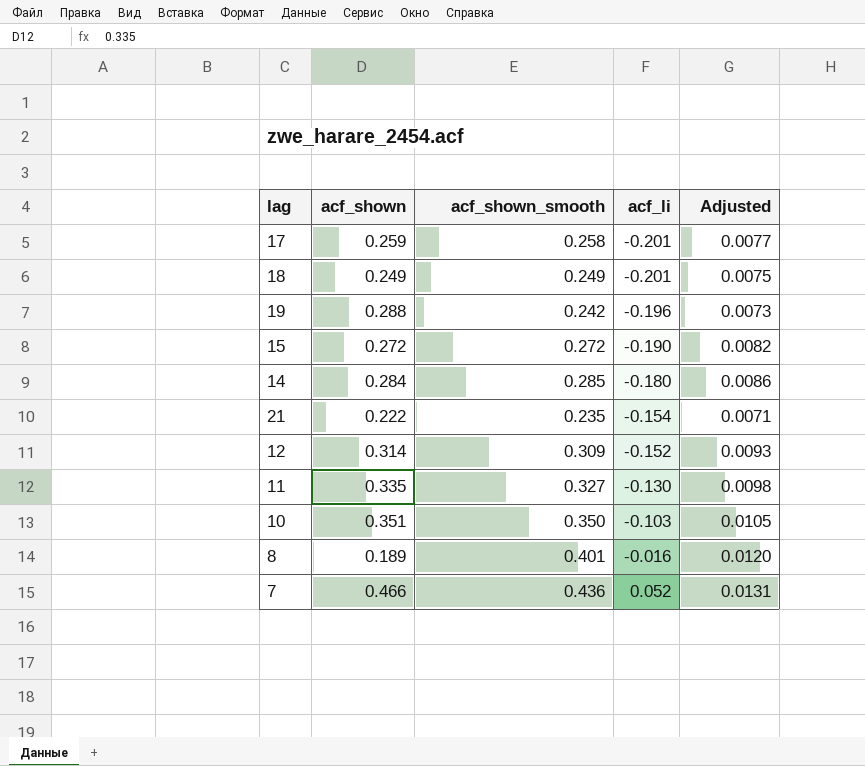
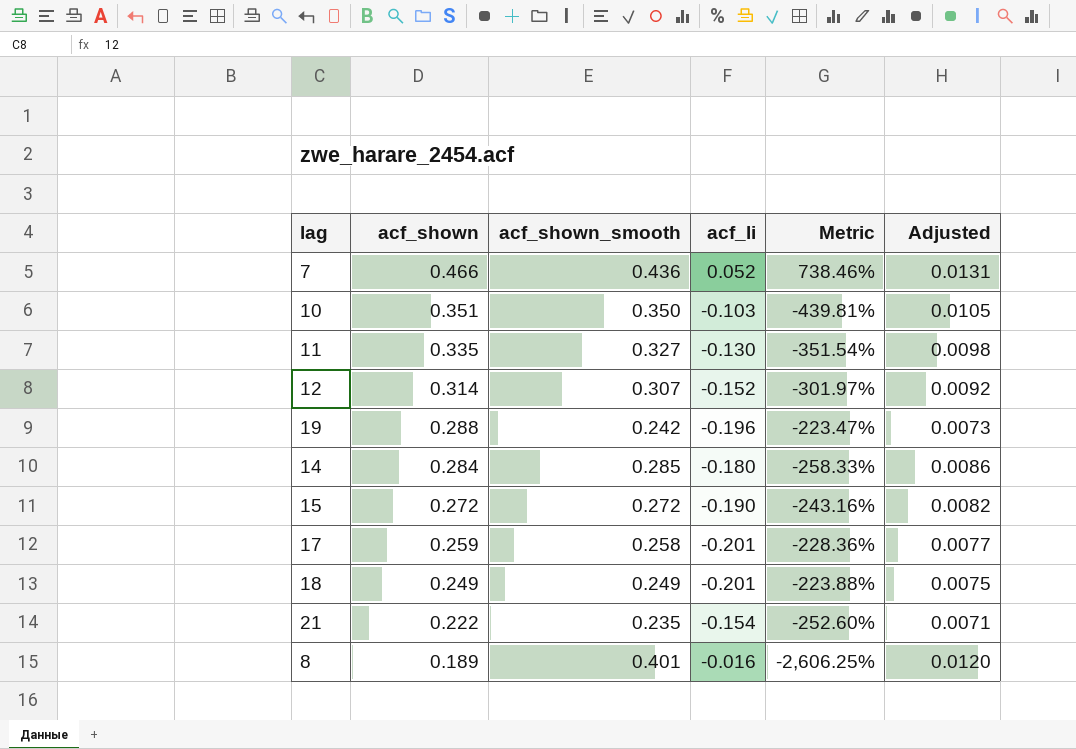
row order: acf_li ascending -> acf_shown descending
column Metric | formula: none -> ([acf_shown_smooth] - [acf_li]) / [acf_li]
12 | acf_shown_smooth: 0.309 -> 0.307
12 | Adjusted: 0.0093 -> 0.0092

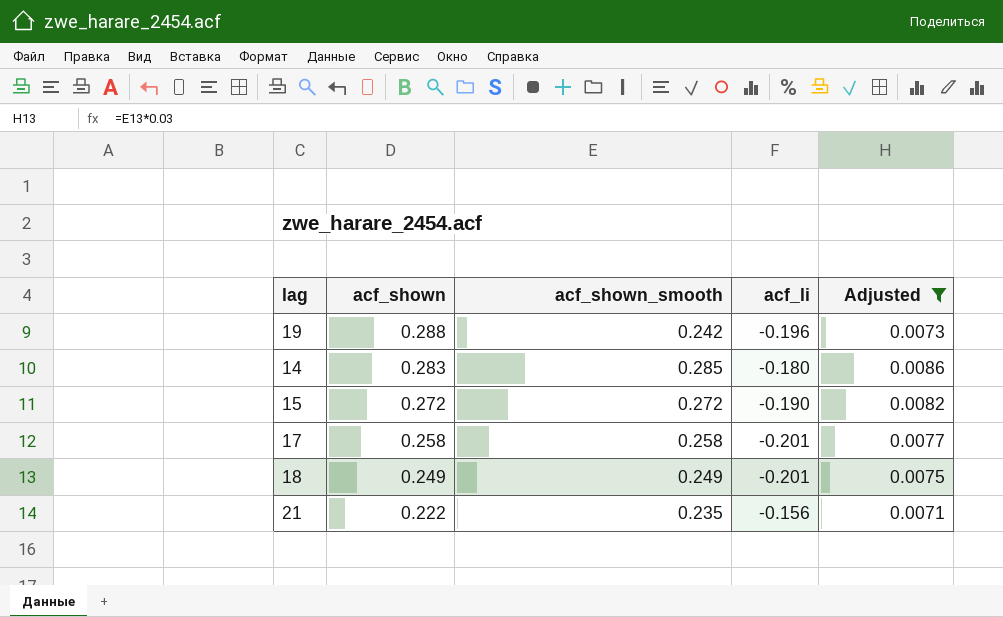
filter: none -> Adjusted <= 0.0086
column Metric | formula: ([acf_shown_smooth] - [acf_li]) / [acf_li] -> none
14 | acf_shown: 0.284 -> 0.283
17 | acf_shown: 0.259 -> 0.258
21 | acf_li: -0.154 -> -0.156

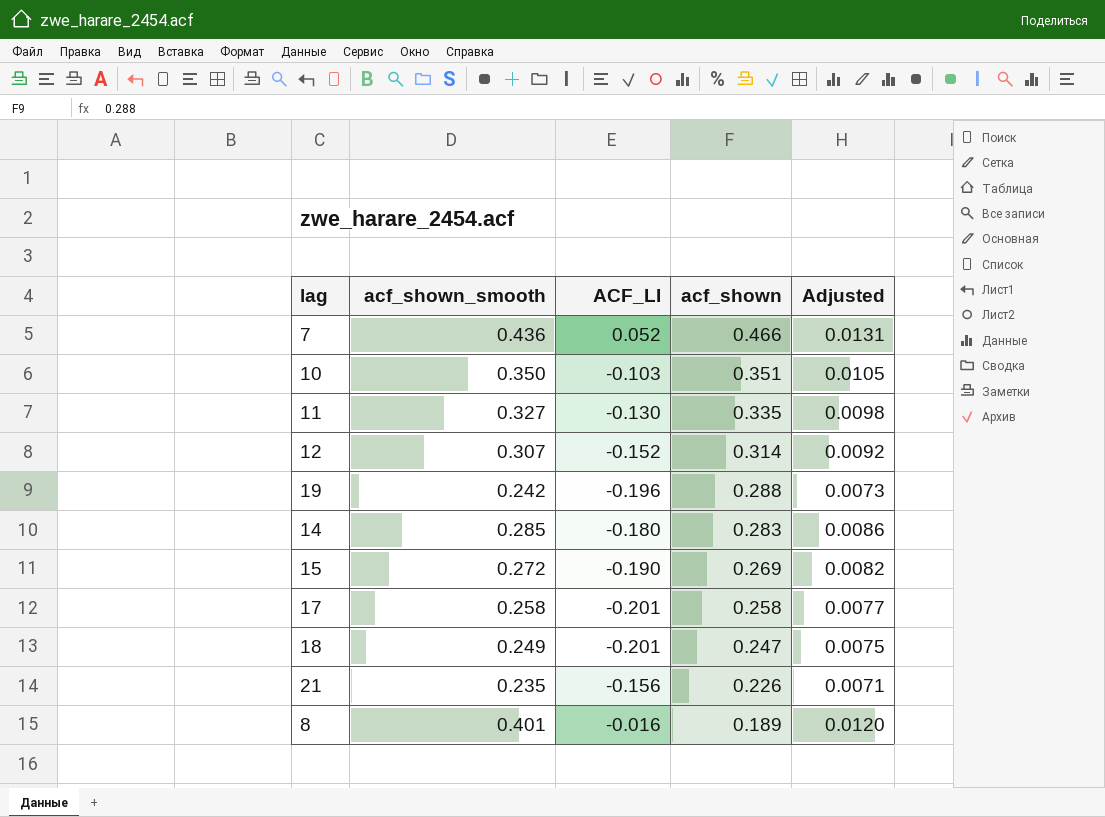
filter: Adjusted <= 0.0086 -> none
column name: acf_li -> ACF_LI
column acf_shown | position: 2 -> 4
15 | acf_shown: 0.272 -> 0.269
18 | acf_shown: 0.249 -> 0.247
21 | acf_shown: 0.222 -> 0.226

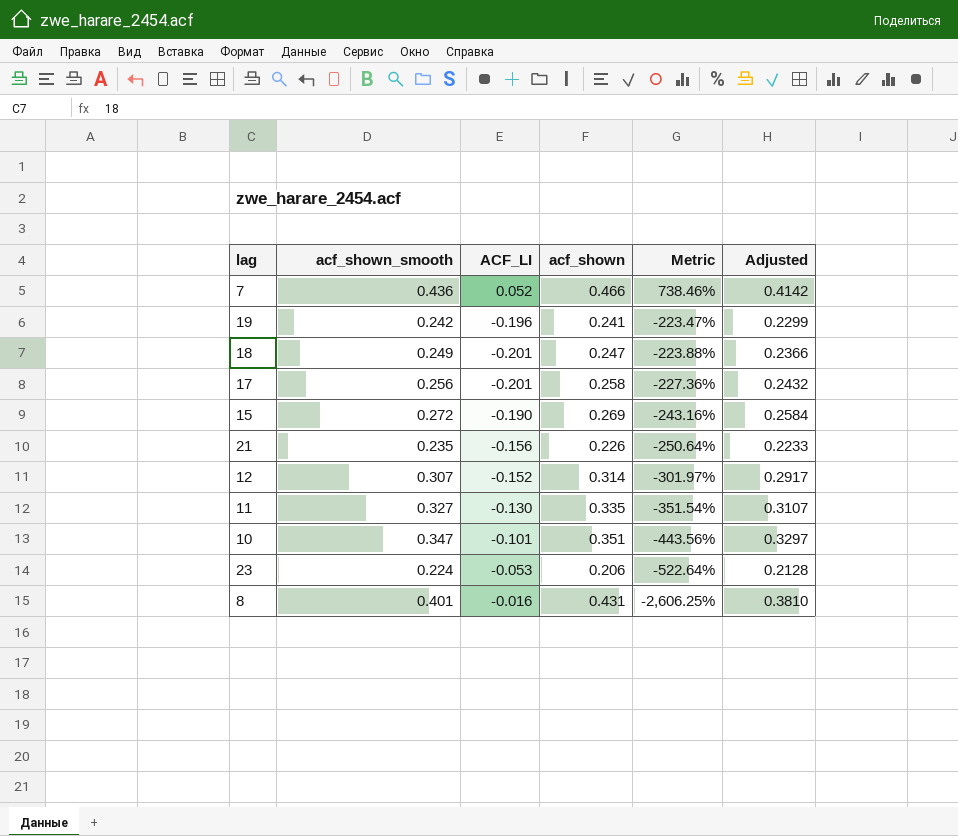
row order: acf_shown descending -> Metric descending
column Metric | formula: none -> ([acf_shown_smooth] - [ACF_LI]) / [ACF_LI]
column Adjusted | formula: [acf_shown_smooth] * 0.03 -> [acf_shown_smooth] * 0.95
row 14: 0.285 | -0.180 | 0.283 | 0.0086 -> none
19 | acf_shown: 0.288 -> 0.241
17 | acf_shown_smooth: 0.258 -> 0.256
10 | acf_shown_smooth: 0.350 -> 0.347
10 | ACF_LI: -0.103 -> -0.101
row 23: none -> 0.224 | -0.053 | 0.206 | -522.64% | 0.2128
8 | acf_shown: 0.189 -> 0.431

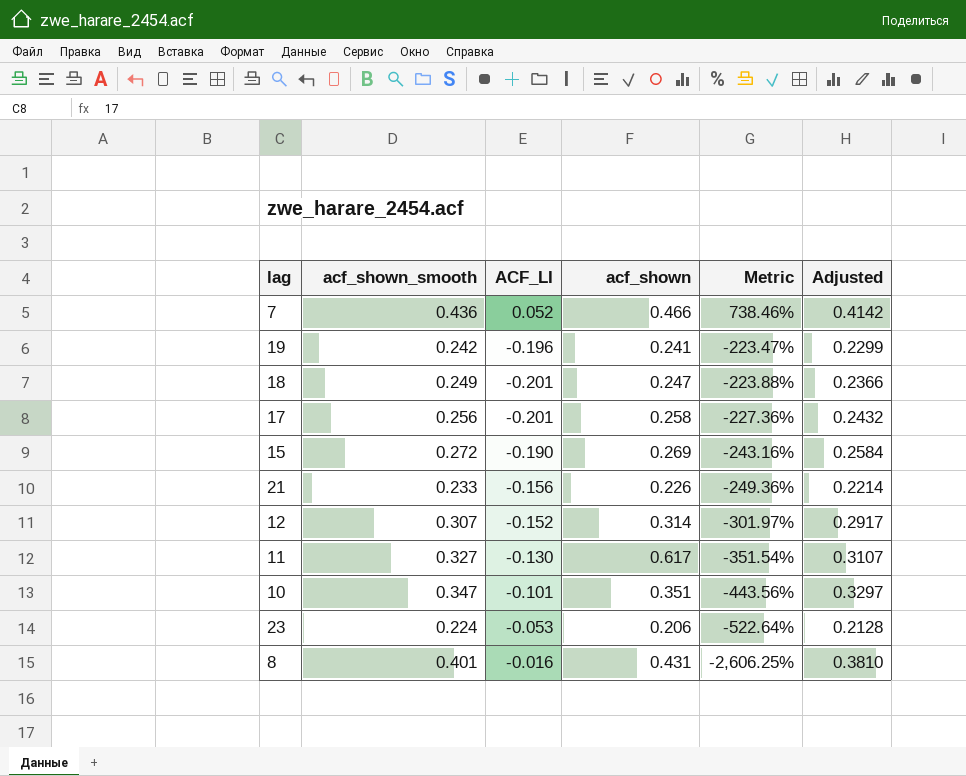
21 | acf_shown_smooth: 0.235 -> 0.233
21 | Metric: -250.64% -> -249.36%
21 | Adjusted: 0.2233 -> 0.2214
11 | acf_shown: 0.335 -> 0.617

